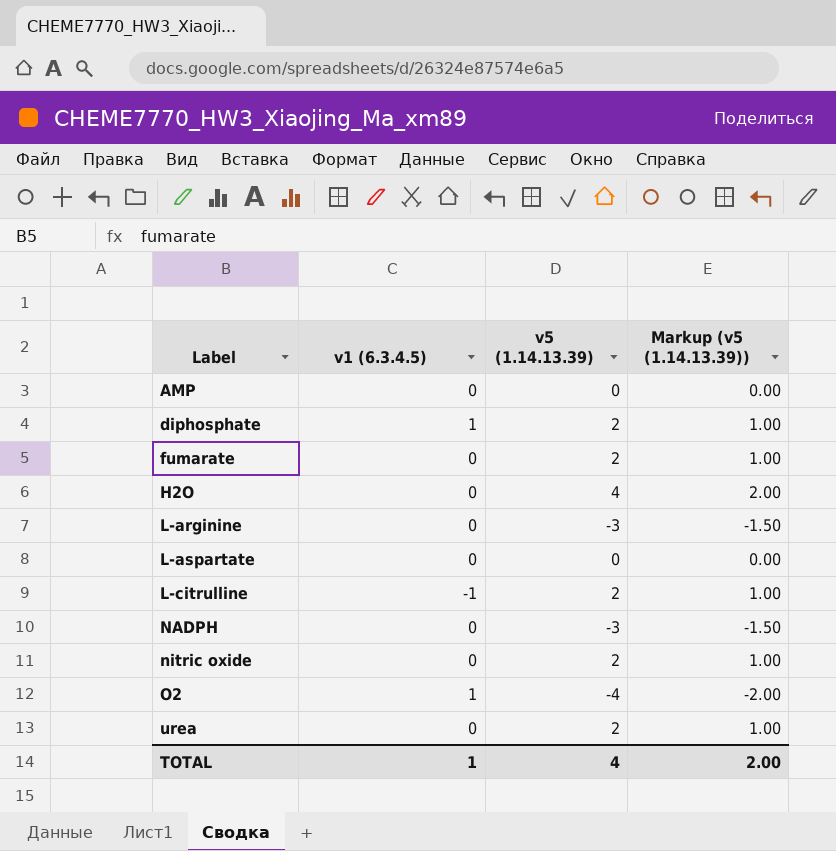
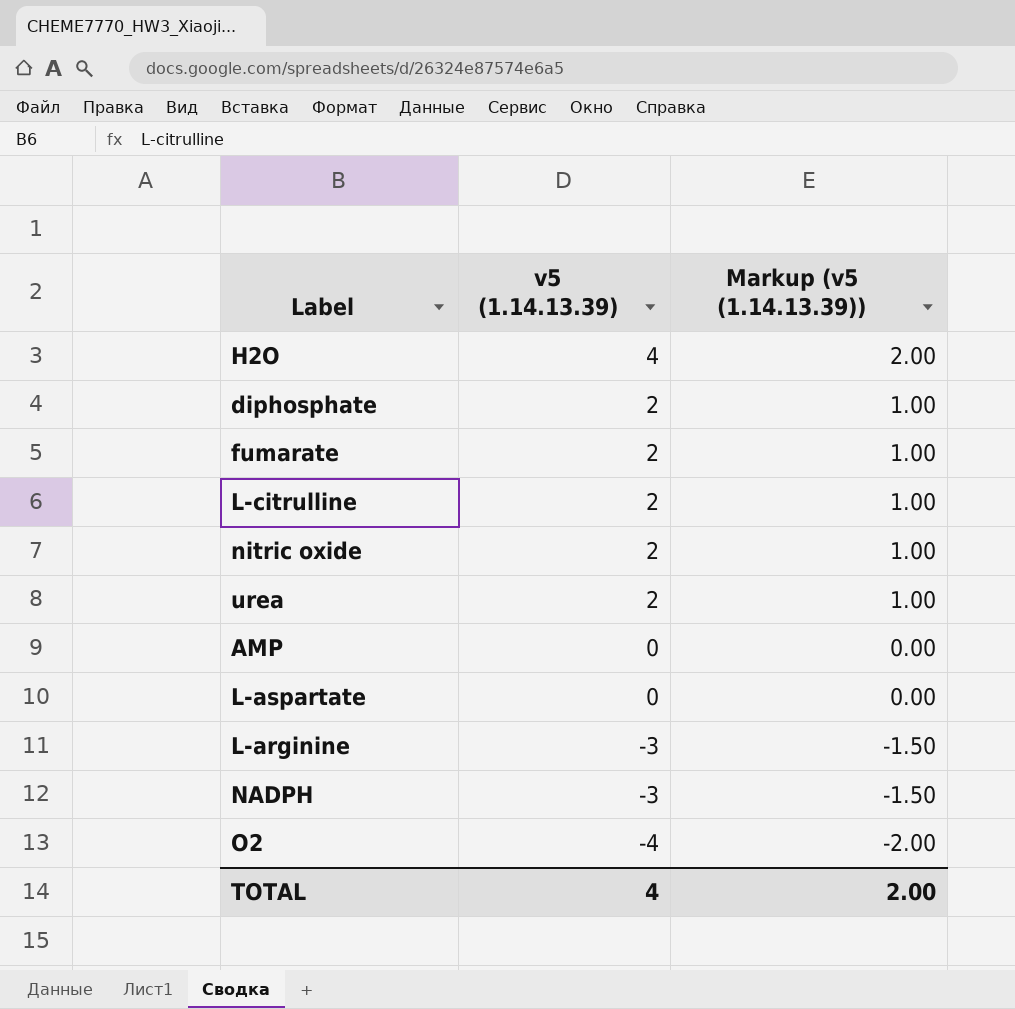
row order: Label ascending -> v5 (1.14.13.39) descending
column v1 (6.3.4.5) | position: 2 -> none

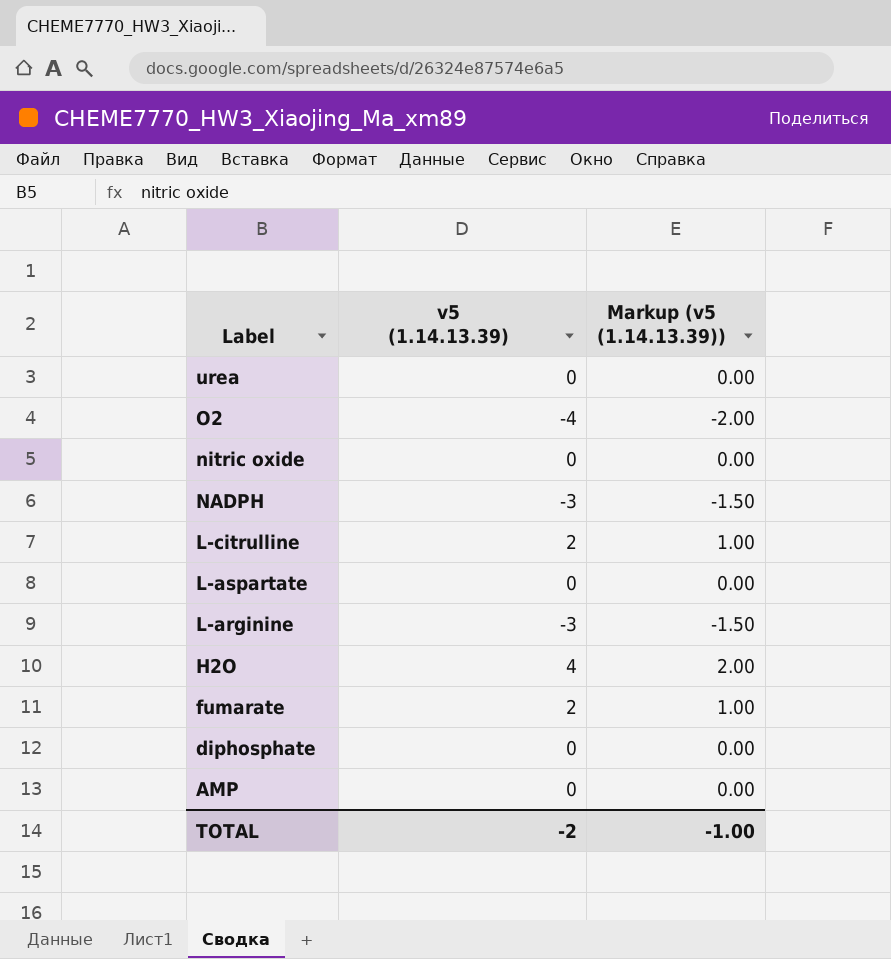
row order: v5 (1.14.13.39) descending -> Label descending
urea | v5 (1.14.13.39): 2 -> 0
urea | Markup (v5 (1.14.13.39)): 1.00 -> 0.00
nitric oxide | v5 (1.14.13.39): 2 -> 0
nitric oxide | Markup (v5 (1.14.13.39)): 1.00 -> 0.00
diphosphate | v5 (1.14.13.39): 2 -> 0
diphosphate | Markup (v5 (1.14.13.39)): 1.00 -> 0.00
TOTAL | v5 (1.14.13.39): 4 -> -2
TOTAL | Markup (v5 (1.14.13.39)): 2.00 -> -1.00

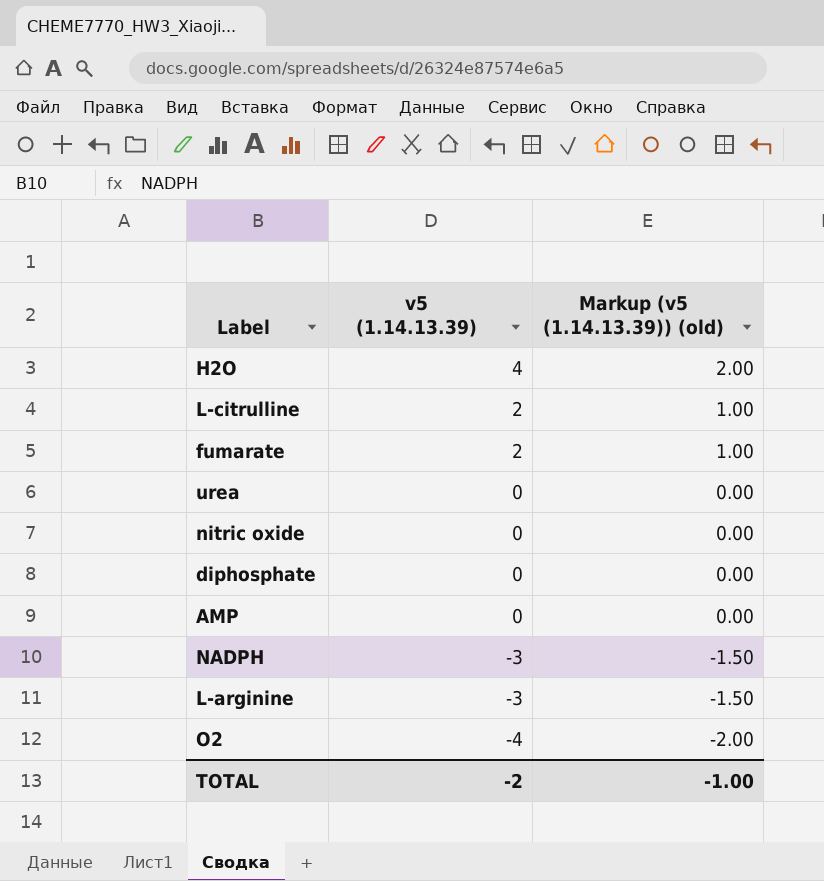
row order: Label descending -> v5 (1.14.13.39) descending
column name: Markup (v5 (1.14.13.39)) -> Markup (v5 (1.14.13.39)) (old)
row L-aspartate: 0 | 0.00 -> none

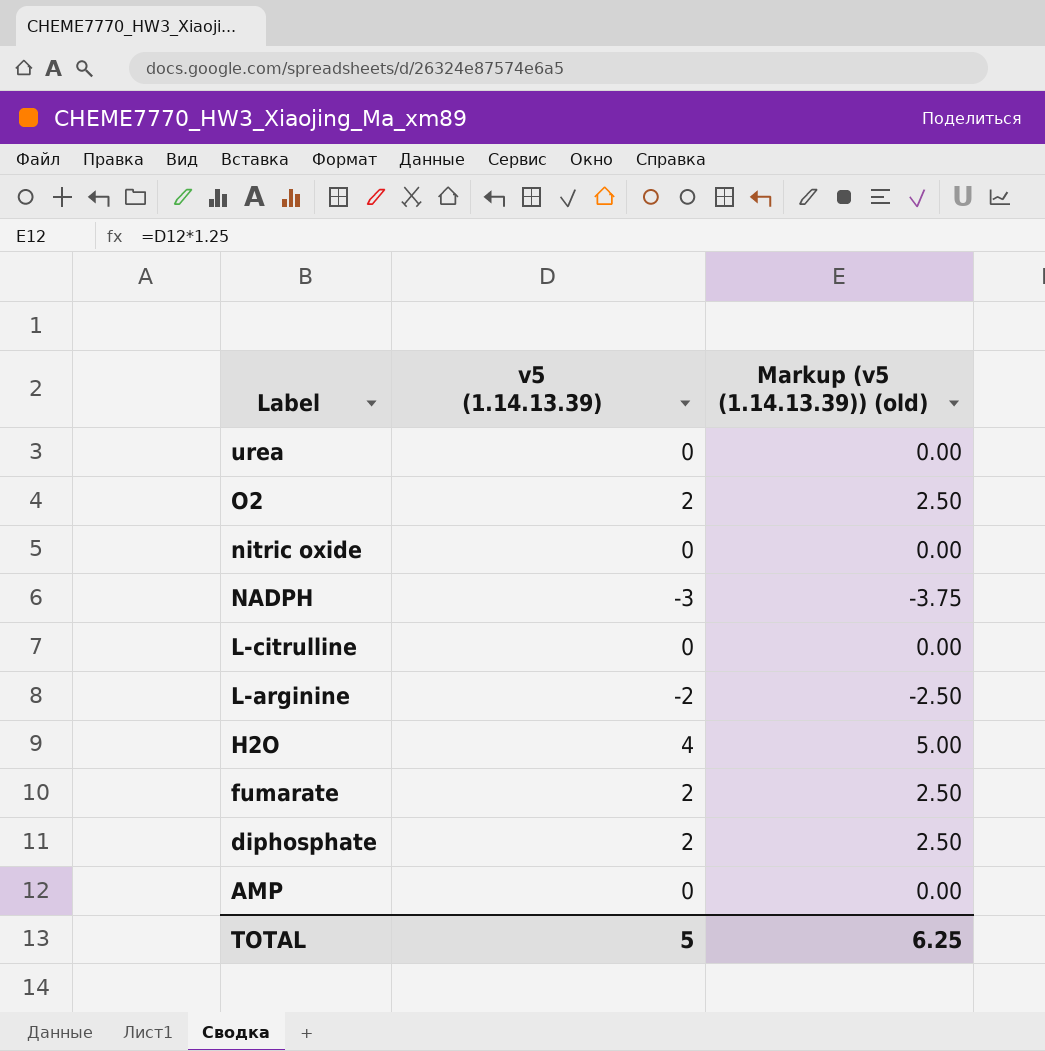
row order: v5 (1.14.13.39) descending -> Label descending
column Markup (v5 (1.14.13.39)) (old) | formula: [v5 (1.14.13.39)] * 0.5 -> [v5 (1.14.13.39)] * 1.25
O2 | v5 (1.14.13.39): -4 -> 2
L-citrulline | v5 (1.14.13.39): 2 -> 0
L-arginine | v5 (1.14.13.39): -3 -> -2
diphosphate | v5 (1.14.13.39): 0 -> 2
TOTAL | v5 (1.14.13.39): -2 -> 5
TOTAL | Markup (v5 (1.14.13.39)) (old): -1.00 -> 6.25

